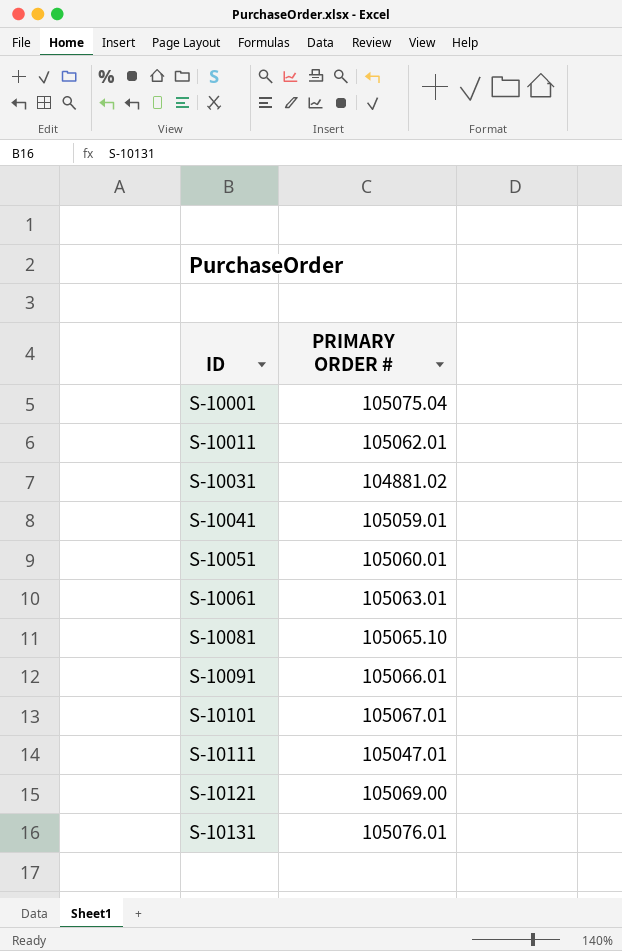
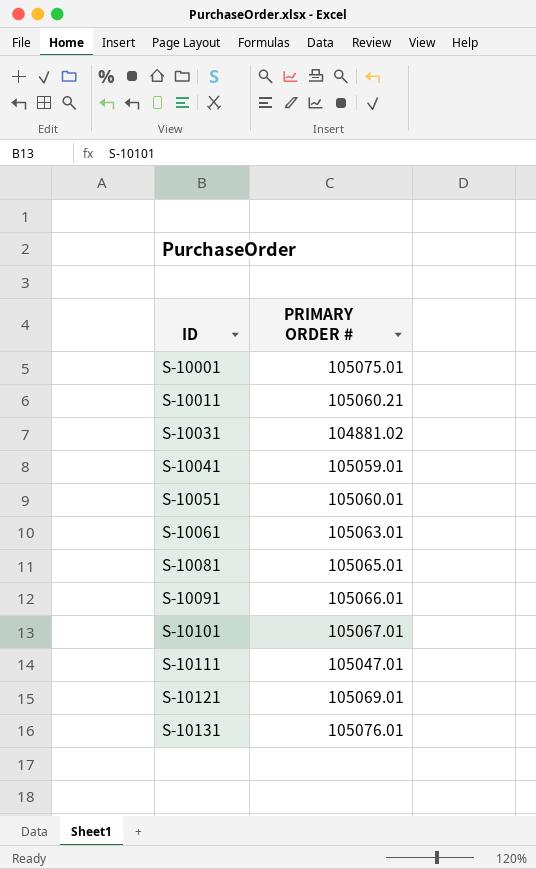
S-10001 | PRIMARY ORDER #: 105075.04 -> 105075.01
S-10011 | PRIMARY ORDER #: 105062.01 -> 105060.21
S-10081 | PRIMARY ORDER #: 105065.10 -> 105065.01
S-10121 | PRIMARY ORDER #: 105069.00 -> 105069.01

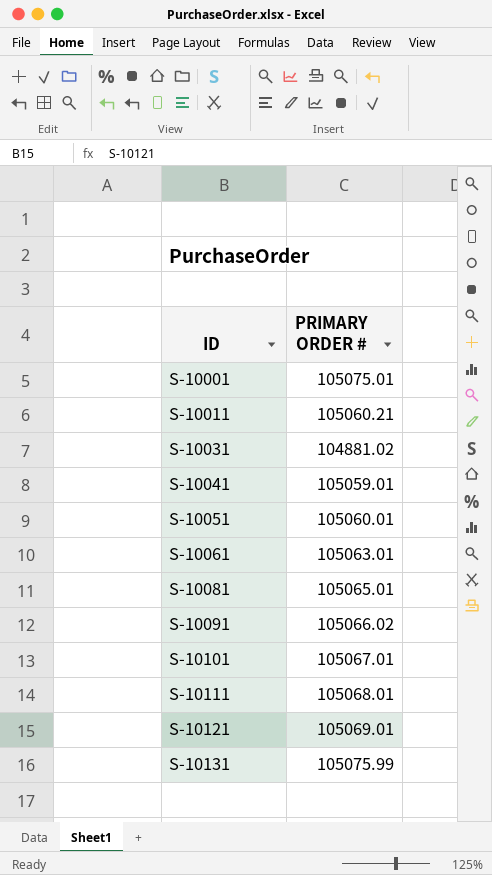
S-10091 | PRIMARY ORDER #: 105066.01 -> 105066.02
S-10111 | PRIMARY ORDER #: 105047.01 -> 105068.01
S-10131 | PRIMARY ORDER #: 105076.01 -> 105075.99

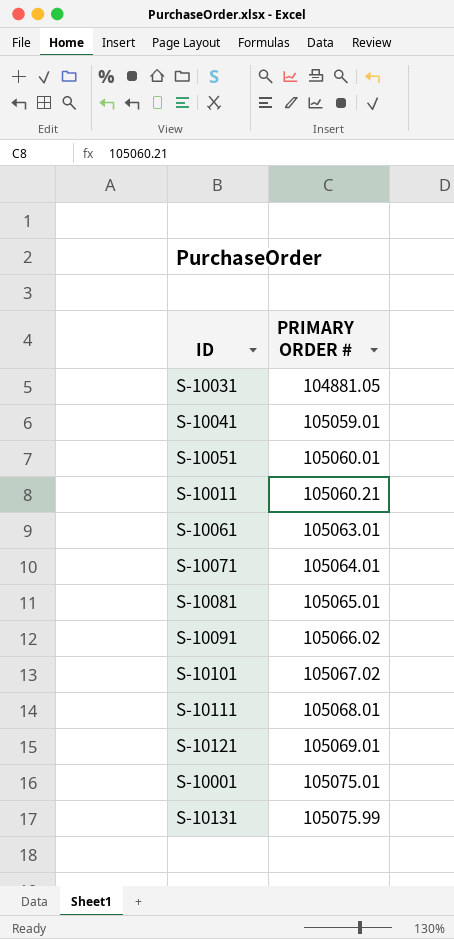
row order: ID ascending -> PRIMARY ORDER # ascending
S-10031 | PRIMARY ORDER #: 104881.02 -> 104881.05
row S-10071: none -> 105064.01
S-10101 | PRIMARY ORDER #: 105067.01 -> 105067.02

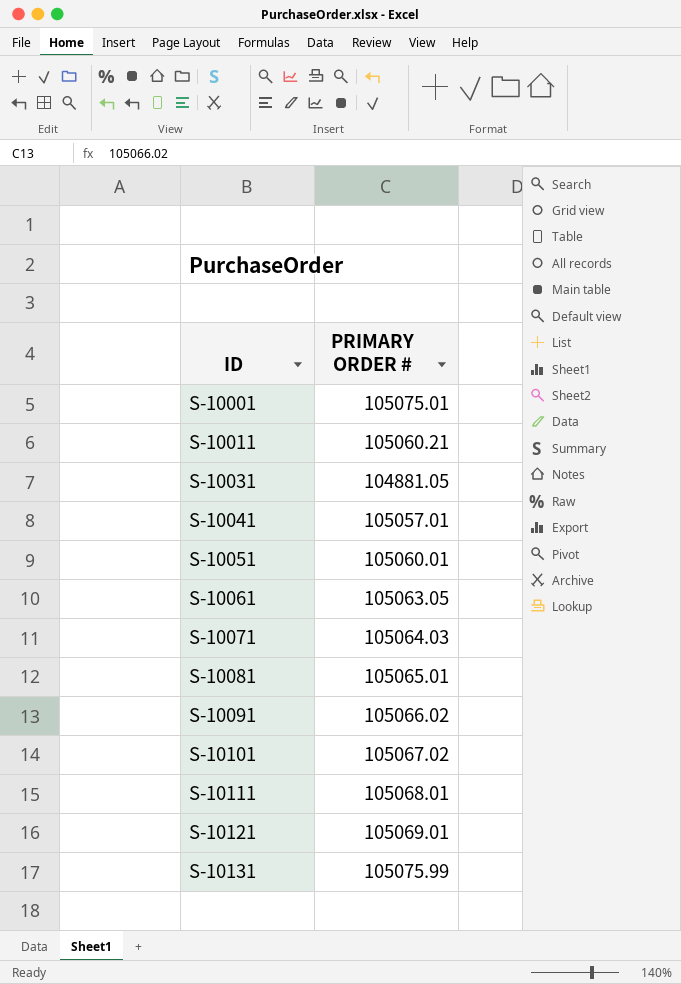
row order: PRIMARY ORDER # ascending -> ID ascending
S-10041 | PRIMARY ORDER #: 105059.01 -> 105057.01
S-10061 | PRIMARY ORDER #: 105063.01 -> 105063.05
S-10071 | PRIMARY ORDER #: 105064.01 -> 105064.03

